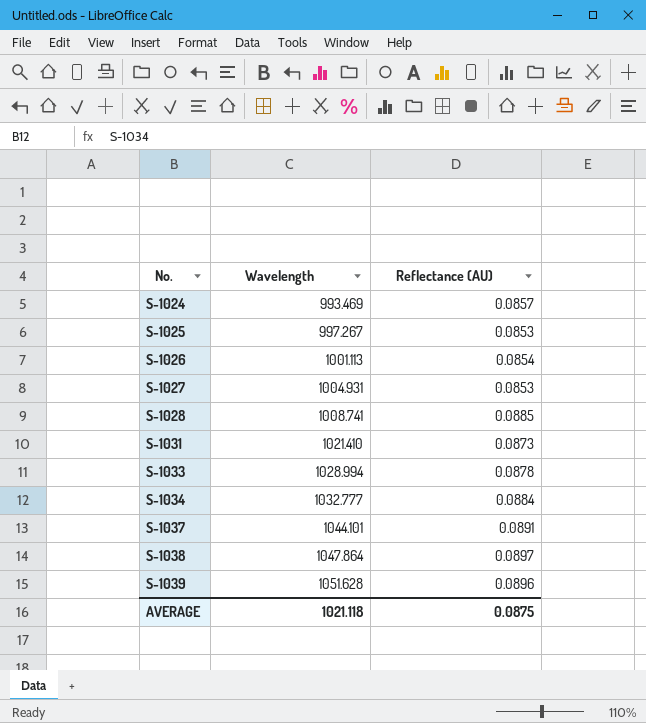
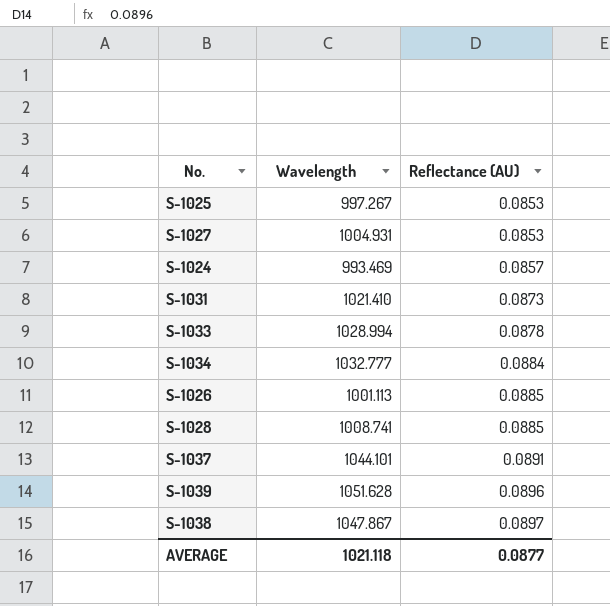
row order: No. ascending -> Reflectance (AU) ascending
S-1026 | Reflectance (AU): 0.0854 -> 0.0885
S-1038 | Wavelength: 1047.864 -> 1047.867
AVERAGE | Reflectance (AU): 0.0875 -> 0.0877

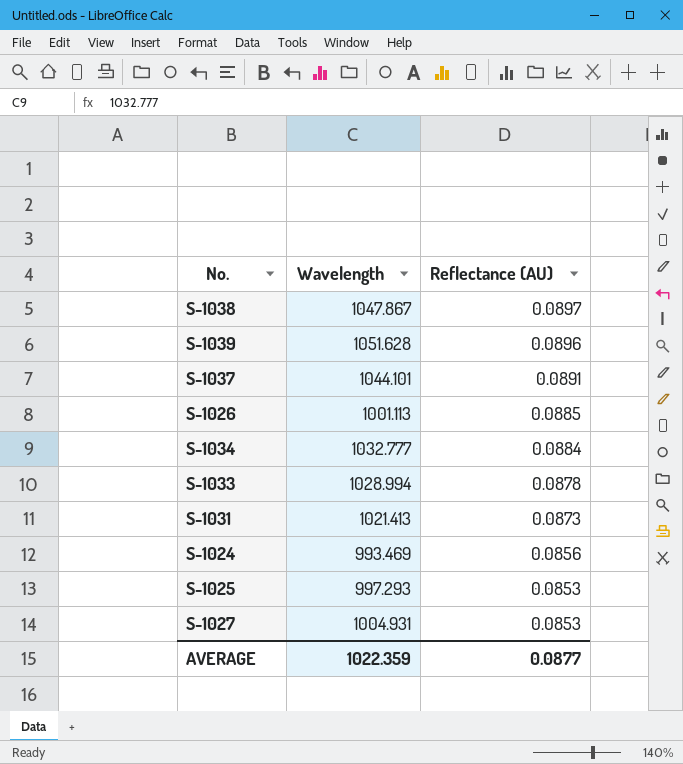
row order: Reflectance (AU) ascending -> Reflectance (AU) descending
row S-1028: 1008.741 | 0.0885 -> none
S-1031 | Wavelength: 1021.410 -> 1021.413
S-1024 | Reflectance (AU): 0.0857 -> 0.0856
S-1025 | Wavelength: 997.267 -> 997.293
AVERAGE | Wavelength: 1021.118 -> 1022.359

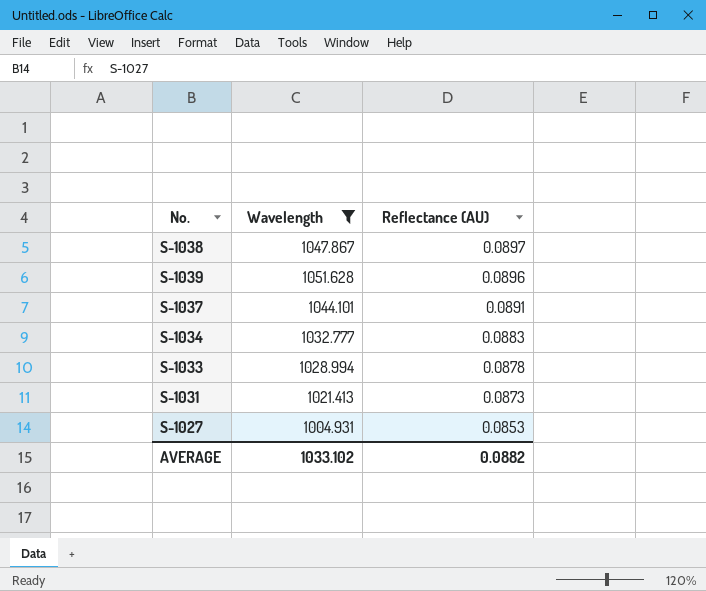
filter: none -> Wavelength >= 1004.931
S-1034 | Reflectance (AU): 0.0884 -> 0.0883
AVERAGE | Wavelength: 1022.359 -> 1033.102
AVERAGE | Reflectance (AU): 0.0877 -> 0.0882

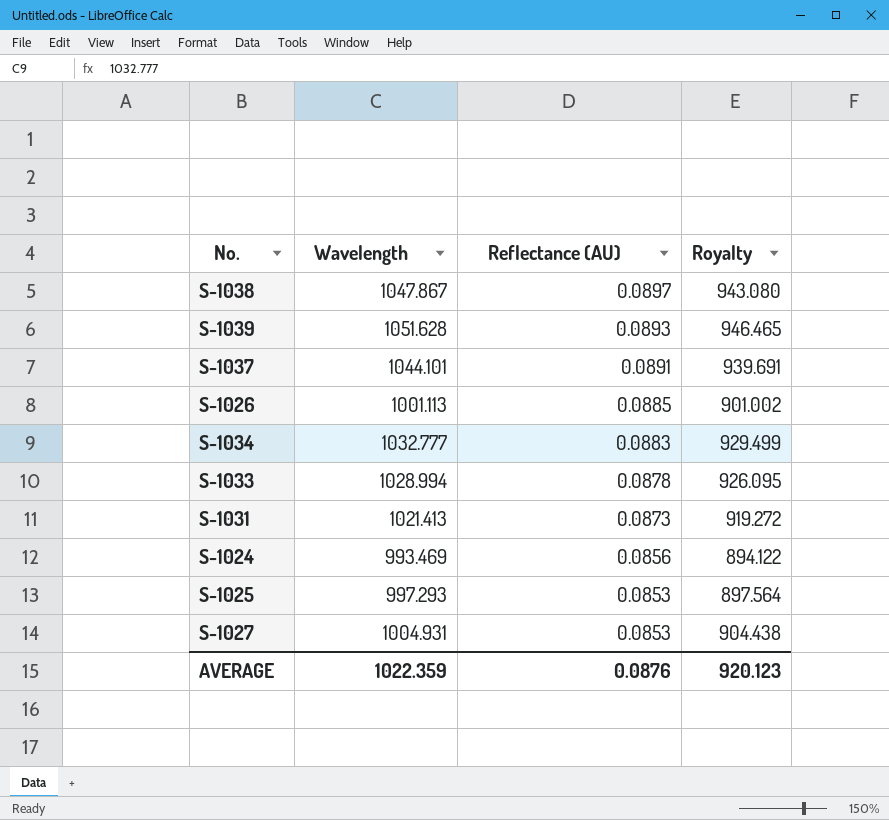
filter: Wavelength >= 1004.931 -> none
column Royalty | formula: none -> [Wavelength] * 0.9
S-1039 | Reflectance (AU): 0.0896 -> 0.0893
AVERAGE | Wavelength: 1033.102 -> 1022.359
AVERAGE | Reflectance (AU): 0.0882 -> 0.0876

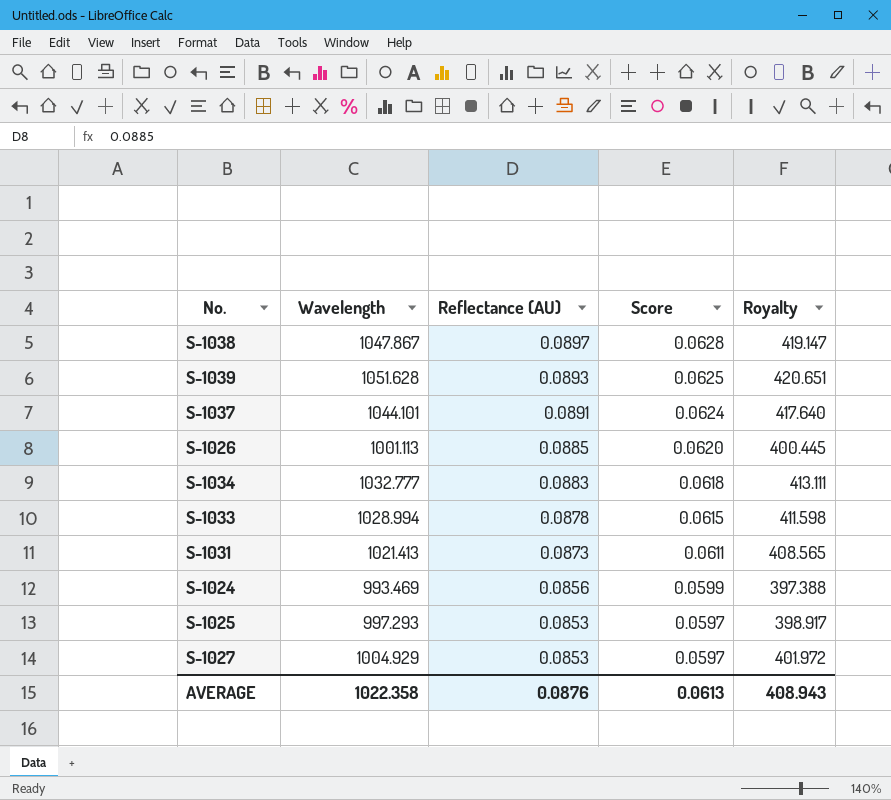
column Score | formula: none -> [Reflectance (AU)] * 0.7
column Royalty | formula: [Wavelength] * 0.9 -> [Wavelength] * 0.4
S-1027 | Wavelength: 1004.931 -> 1004.929
AVERAGE | Wavelength: 1022.359 -> 1022.358
AVERAGE | Royalty: 920.123 -> 408.943

